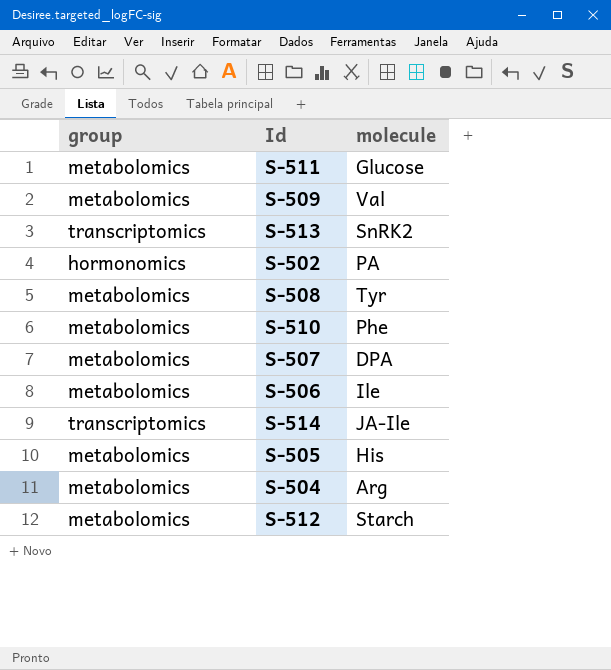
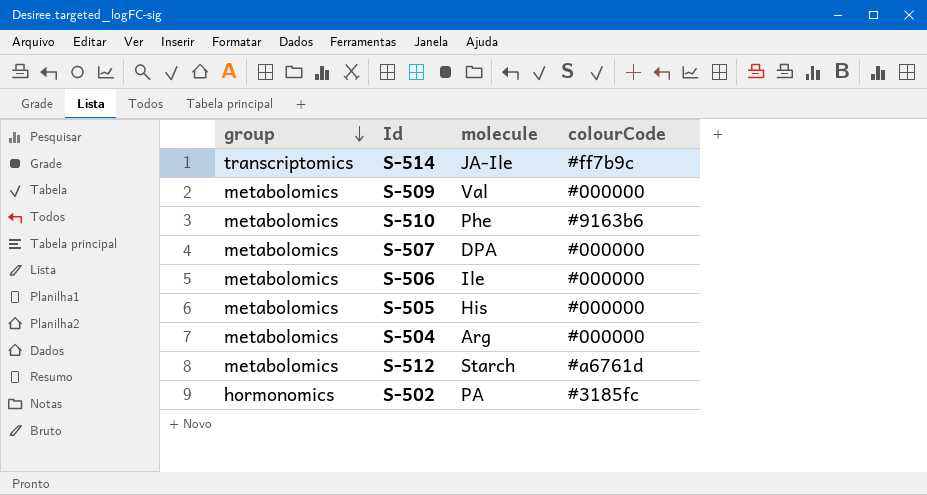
row order: none -> group descending
column colourCode | position: none -> 4
row S-511: metabolomics | Glucose -> none
row S-513: transcriptomics | SnRK2 -> none
row S-508: metabolomics | Tyr -> none

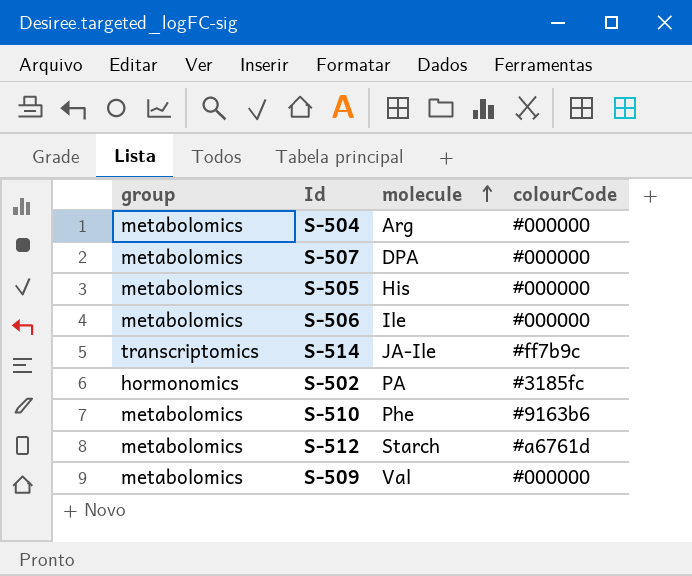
row order: group descending -> molecule ascending

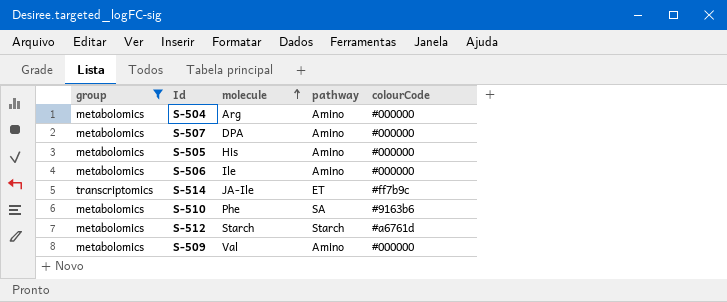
filter: none -> group != hormonomics
column pathway | position: none -> 4

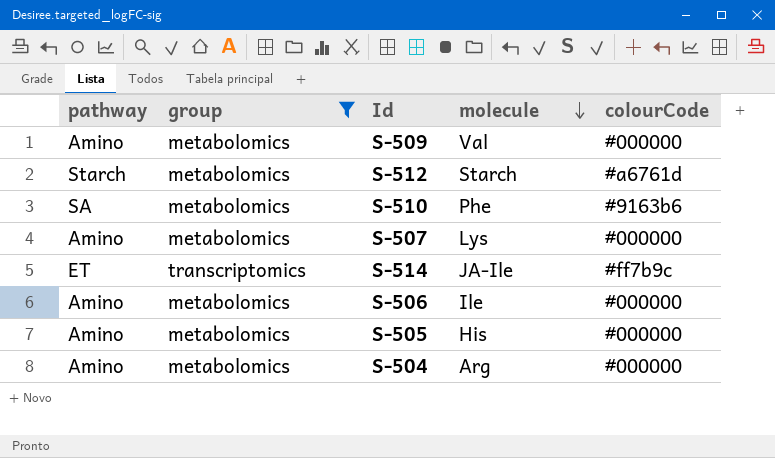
row order: molecule ascending -> molecule descending
column pathway | position: 4 -> 1
S-507 | molecule: DPA -> Lys

